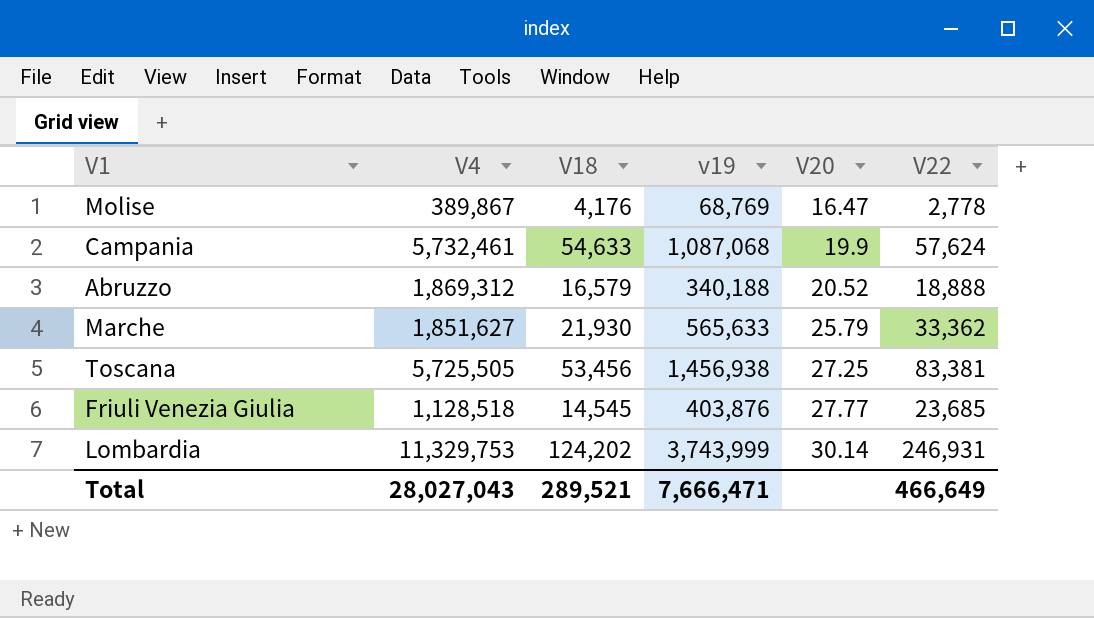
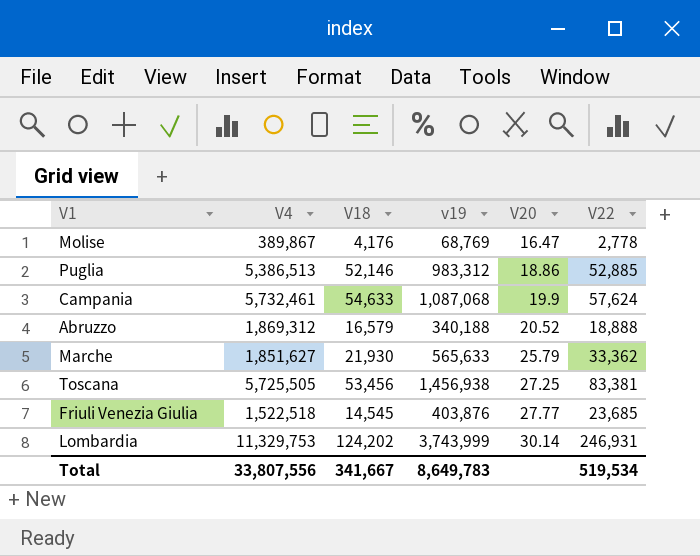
row Puglia: none -> 5,386,513 | 52,146 | 983,312 | 18.86 | 52,885
Friuli Venezia Giulia | V4: 1,128,518 -> 1,522,518
Total | V4: 28,027,043 -> 33,807,556
Total | V18: 289,521 -> 341,667
Total | v19: 7,666,471 -> 8,649,783
Total | V22: 466,649 -> 519,534

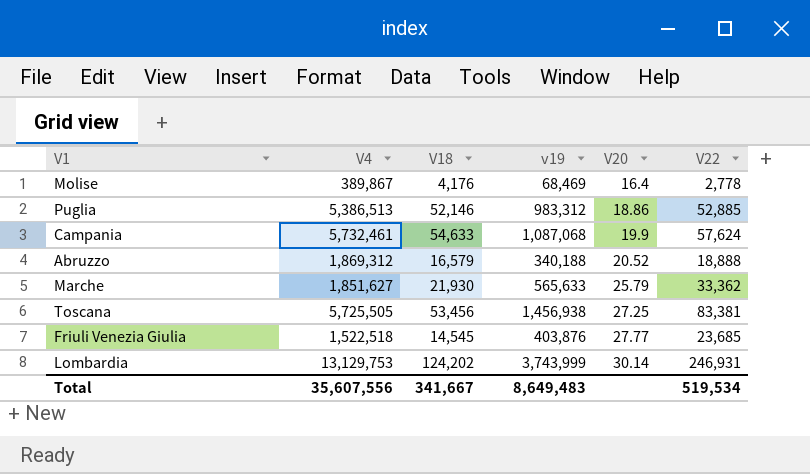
Molise | v19: 68,769 -> 68,469
Molise | V20: 16.47 -> 16.4
Lombardia | V4: 11,329,753 -> 13,129,753
Total | V4: 33,807,556 -> 35,607,556
Total | v19: 8,649,783 -> 8,649,483

